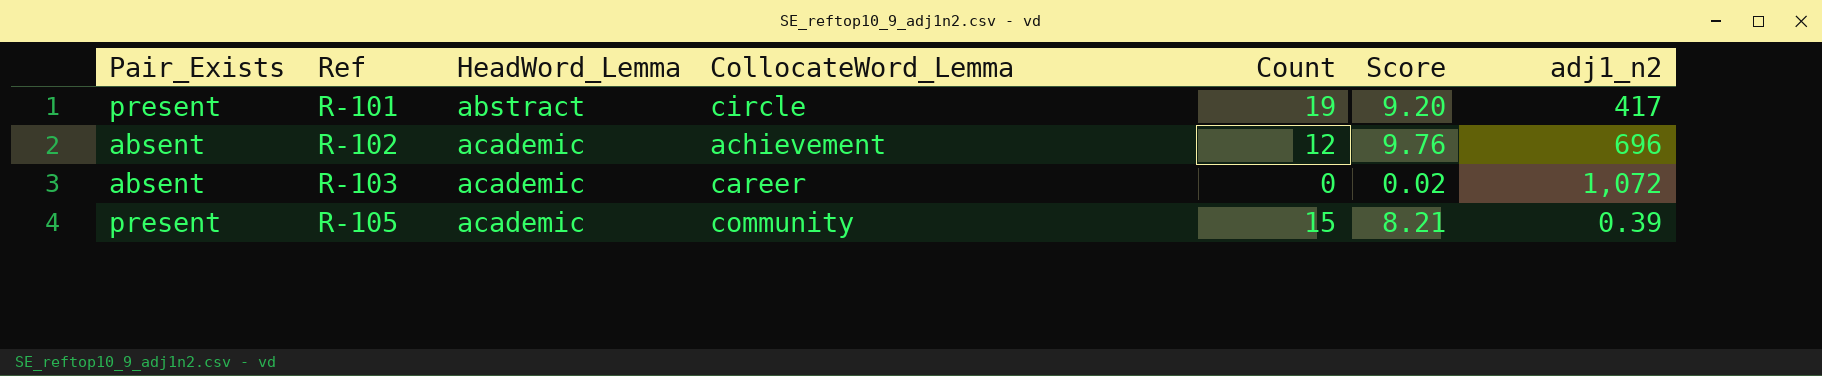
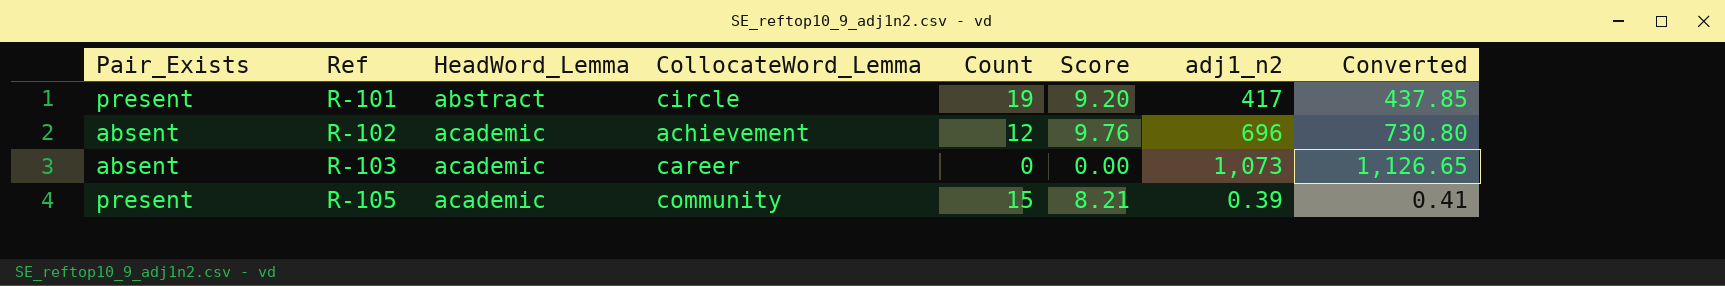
column Converted | formula: none -> [adj1_n2] * 1.05
R-103 | Score: 0.02 -> 0.00
R-103 | adj1_n2: 1,072 -> 1,073

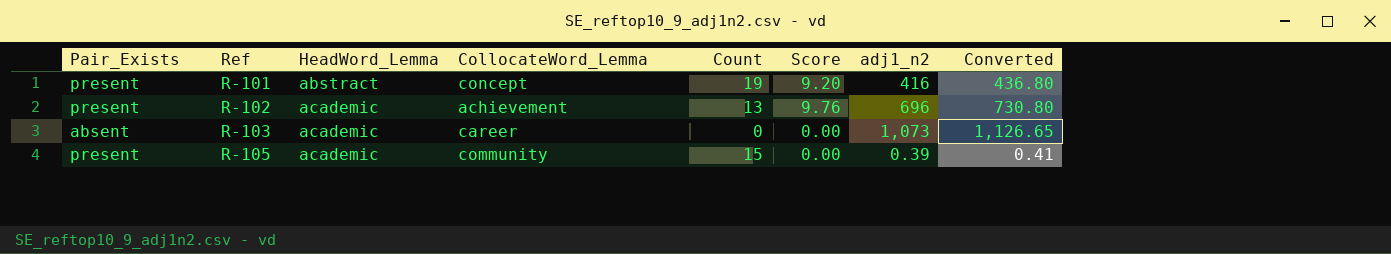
R-101 | CollocateWord_Lemma: circle -> concept
R-101 | adj1_n2: 417 -> 416
R-101 | Converted: 437.85 -> 436.80
R-102 | Pair_Exists: absent -> present
R-102 | Count: 12 -> 13
R-105 | Score: 8.21 -> 0.00

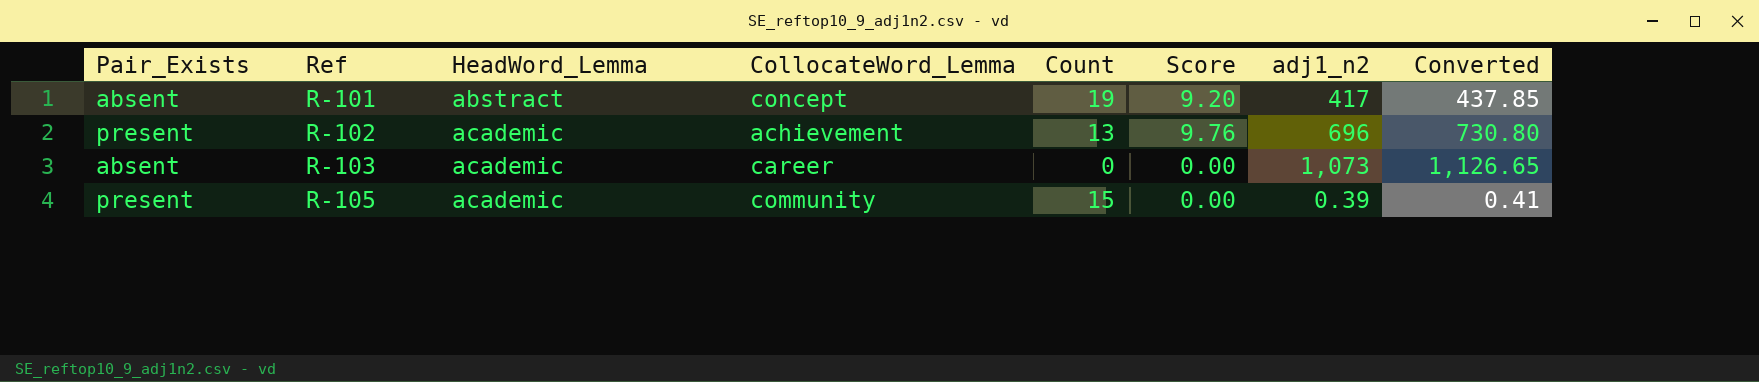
R-101 | Pair_Exists: present -> absent
R-101 | adj1_n2: 416 -> 417
R-101 | Converted: 436.80 -> 437.85

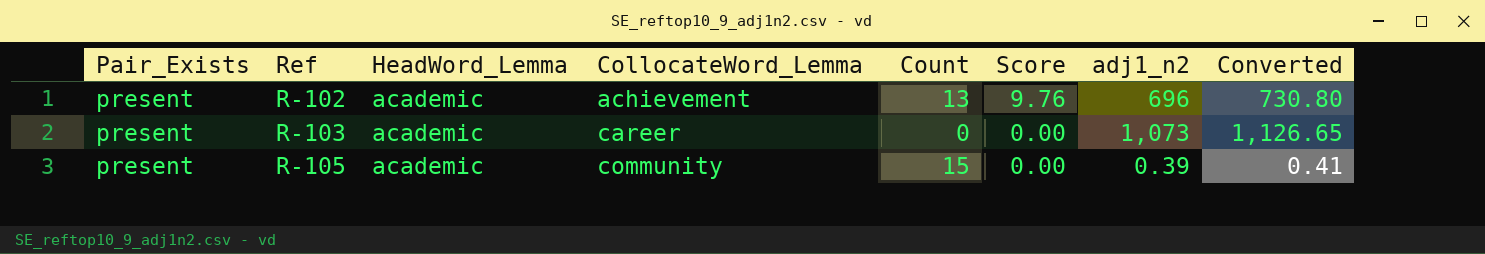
row R-101: absent | abstract | concept | 19 | 9.20 | 417 | 437.85 -> none
R-103 | Pair_Exists: absent -> present

